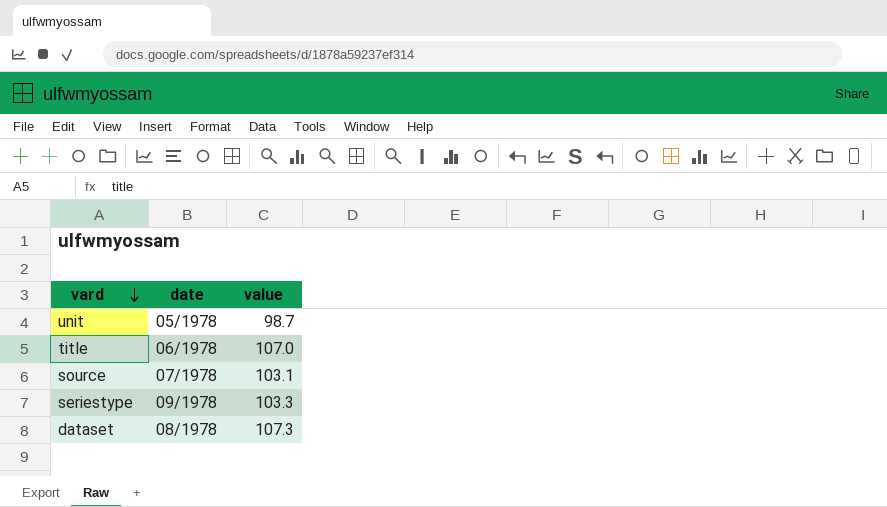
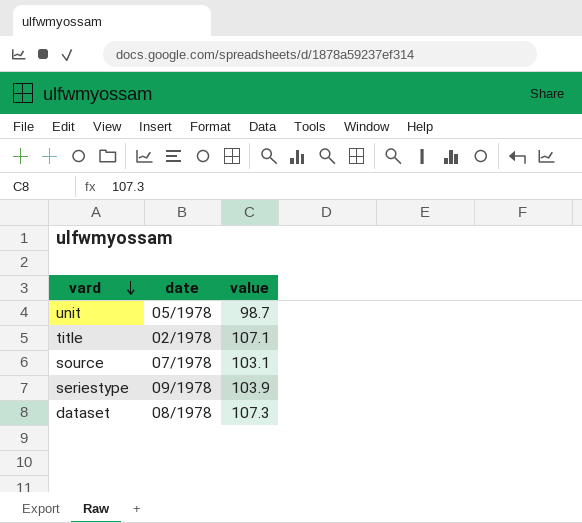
title | date: 06/1978 -> 02/1978
title | value: 107.0 -> 107.1
seriestype | value: 103.3 -> 103.9

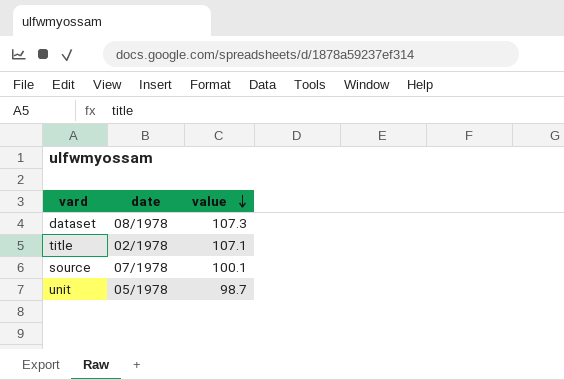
row order: vard descending -> value descending
row seriestype: 09/1978 | 103.9 -> none
source | value: 103.1 -> 100.1

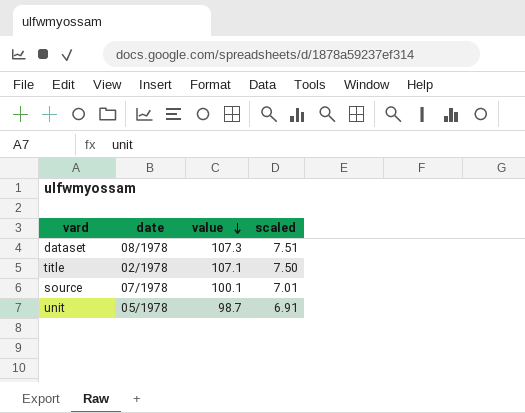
column scaled | formula: none -> [value] * 0.07

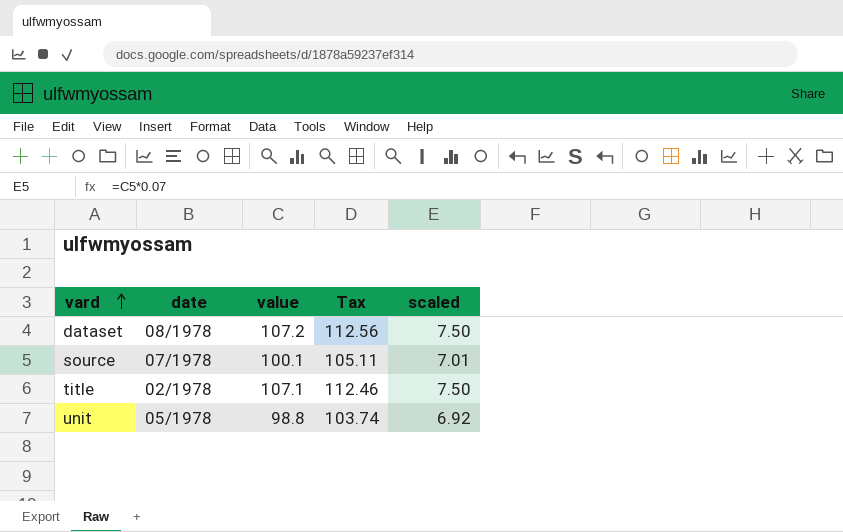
row order: value descending -> vard ascending
column Tax | formula: none -> [value] * 1.05
dataset | value: 107.3 -> 107.2
dataset | scaled: 7.51 -> 7.50
unit | value: 98.7 -> 98.8
unit | scaled: 6.91 -> 6.92

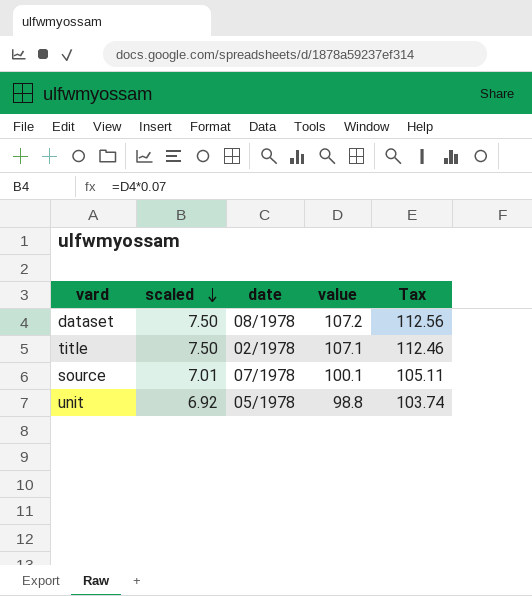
row order: vard ascending -> scaled descending
column scaled | position: 5 -> 2

